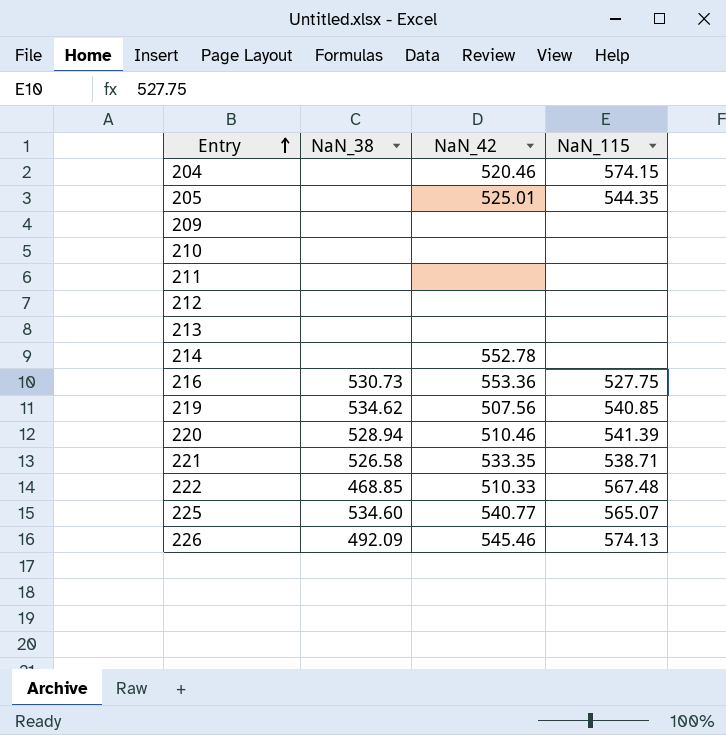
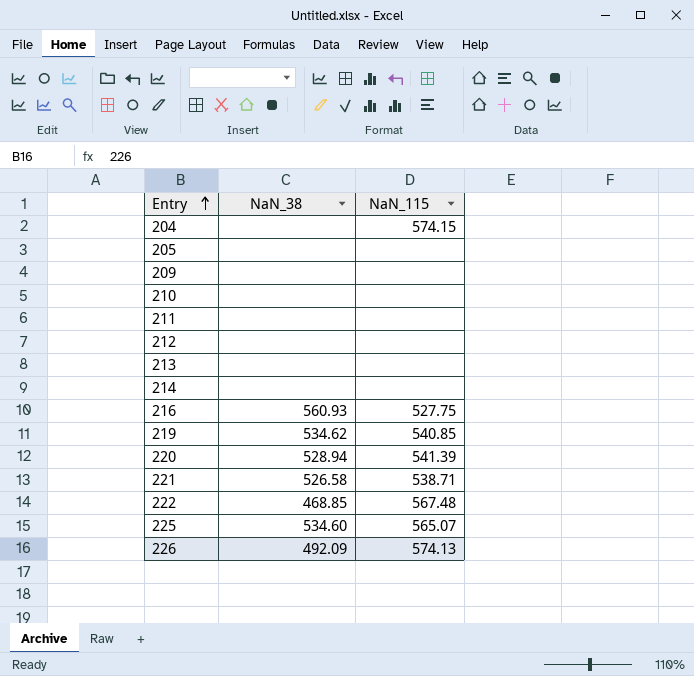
column NaN_42 | position: 3 -> none
205 | NaN_115: 544.35 -> none
216 | NaN_38: 530.73 -> 560.93

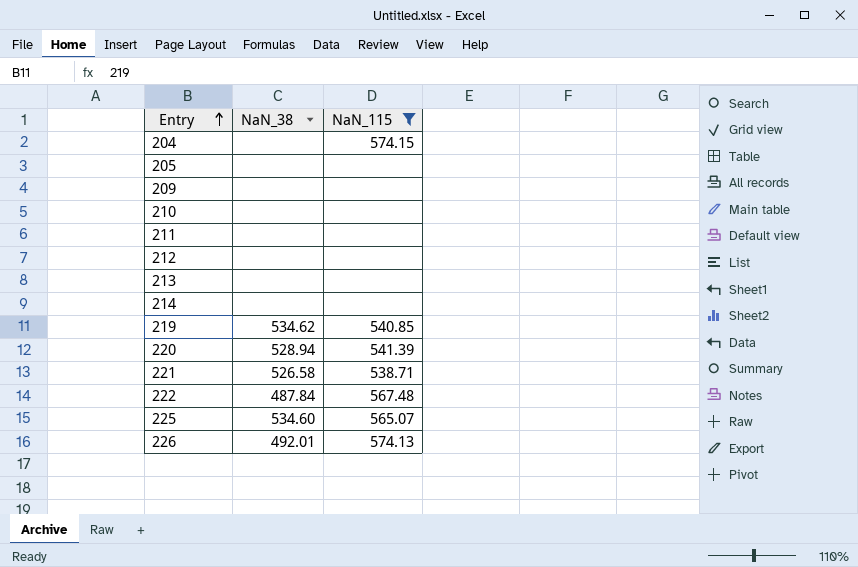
filter: none -> NaN_115 != 527.75
222 | NaN_38: 468.85 -> 487.84
226 | NaN_38: 492.09 -> 492.01

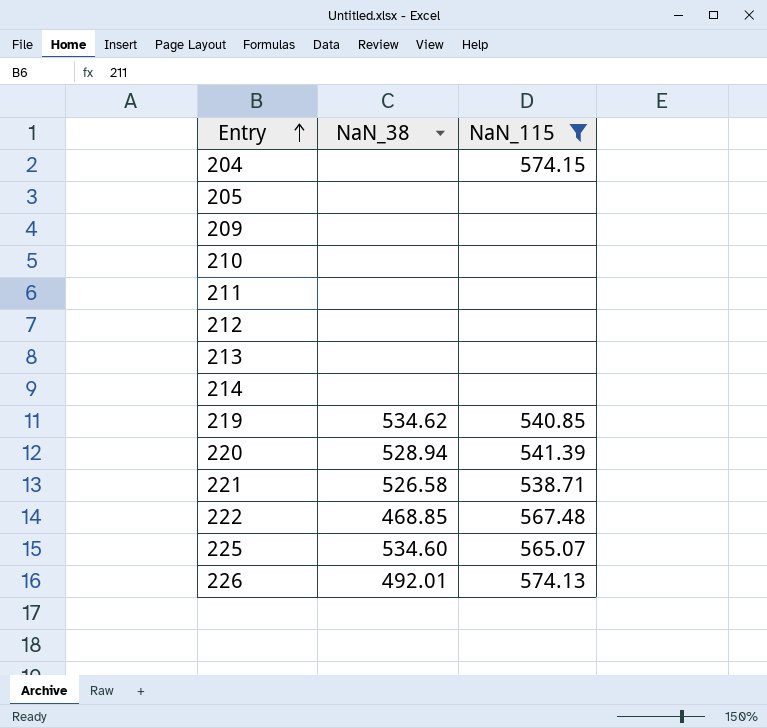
222 | NaN_38: 487.84 -> 468.85

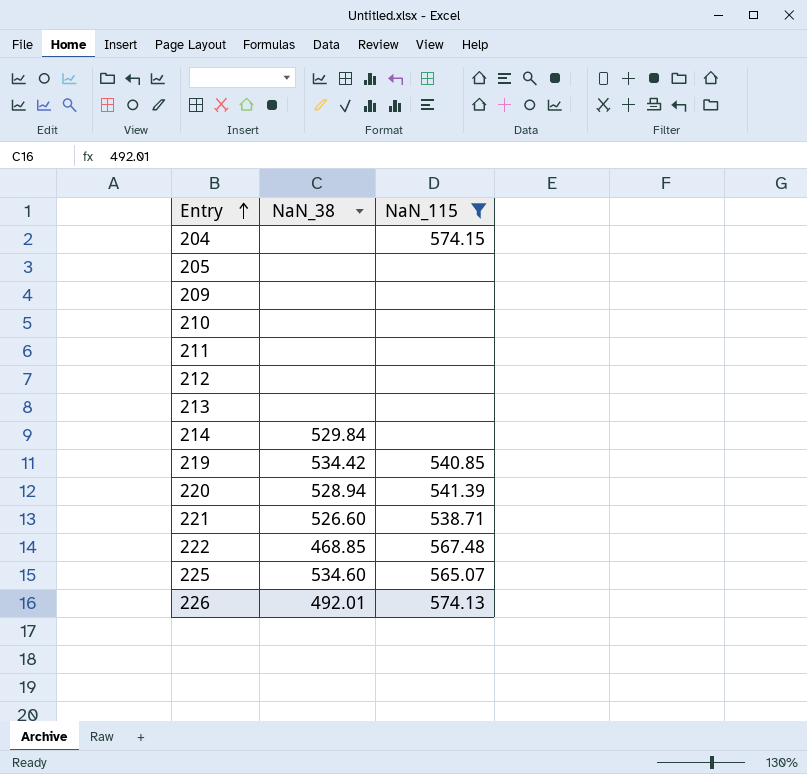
214 | NaN_38: none -> 529.84
219 | NaN_38: 534.62 -> 534.42
221 | NaN_38: 526.58 -> 526.60

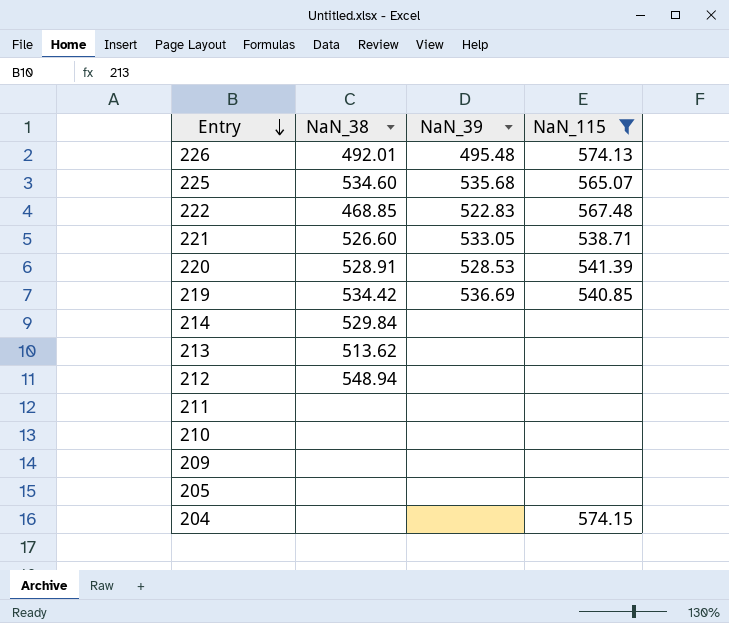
row order: Entry ascending -> Entry descending
column NaN_39 | position: none -> 3
220 | NaN_38: 528.94 -> 528.91
213 | NaN_38: none -> 513.62
212 | NaN_38: none -> 548.94

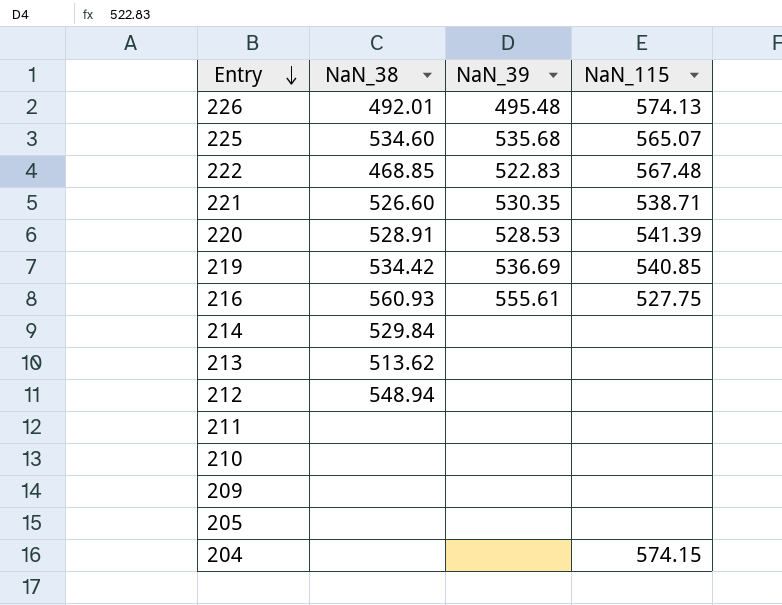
filter: NaN_115 != 527.75 -> none
221 | NaN_39: 533.05 -> 530.35

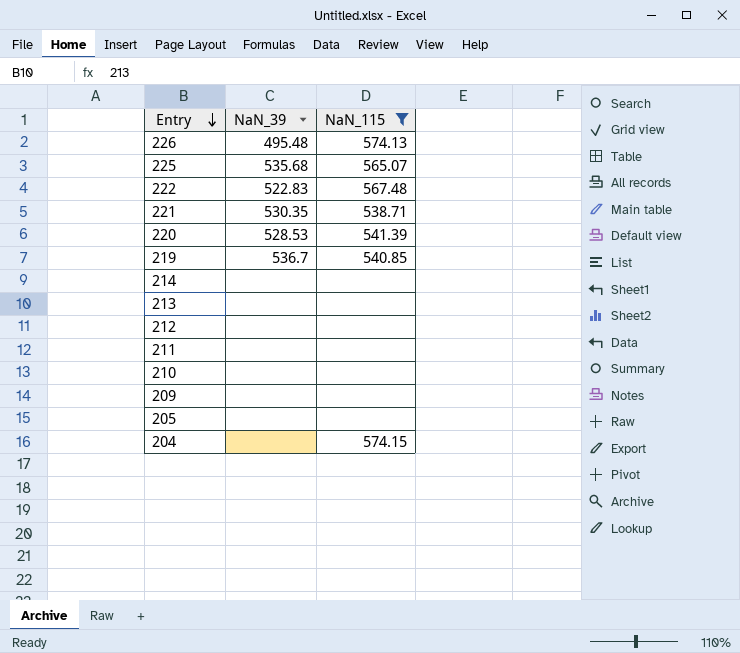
filter: none -> NaN_115 != 527.75
column NaN_38 | position: 2 -> none
219 | NaN_39: 536.69 -> 536.7

